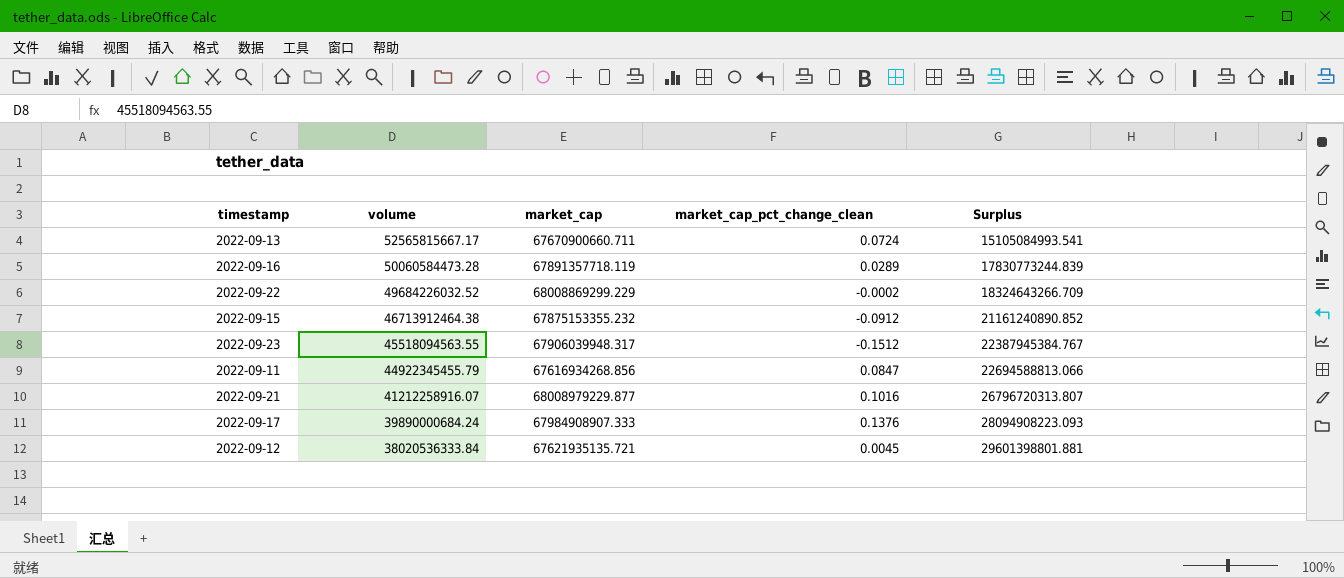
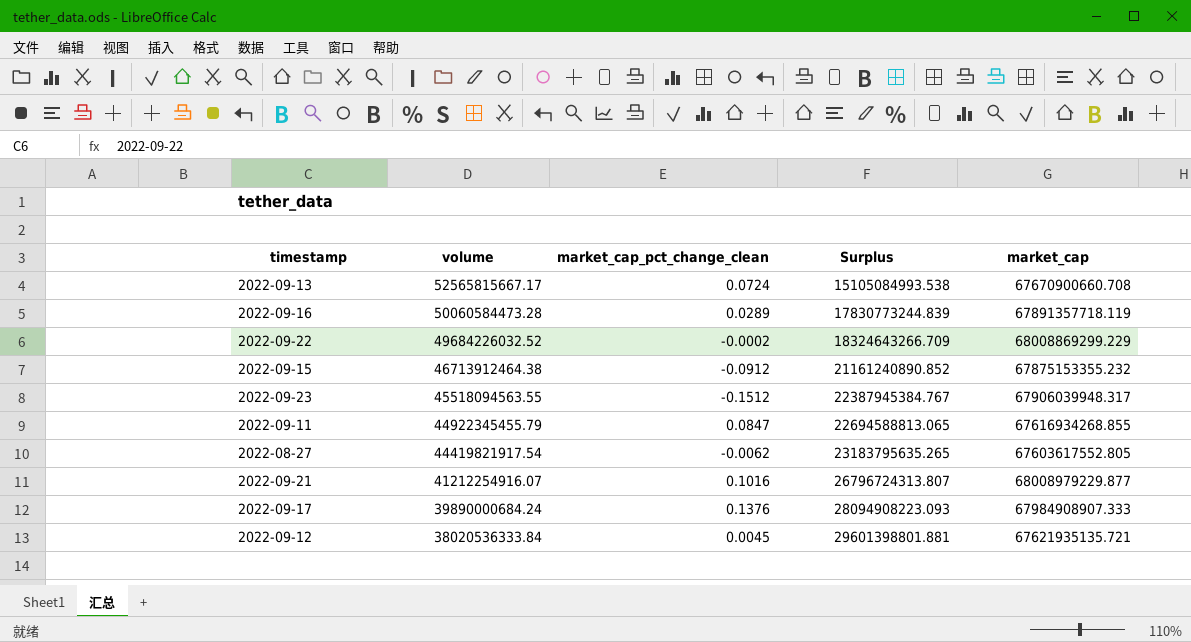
column market_cap | position: 3 -> 5
2022-09-13 | Surplus: 15105084993.541 -> 15105084993.538
2022-09-13 | market_cap: 67670900660.711 -> 67670900660.708
2022-09-11 | Surplus: 22694588813.066 -> 22694588813.065
2022-09-11 | market_cap: 67616934268.856 -> 67616934268.855
row 2022-08-27: none -> 44419821917.54 | -0.0062 | 23183795635.265 | 67603617552.805
2022-09-21 | volume: 41212258916.07 -> 41212254916.07
2022-09-21 | Surplus: 26796720313.807 -> 26796724313.807

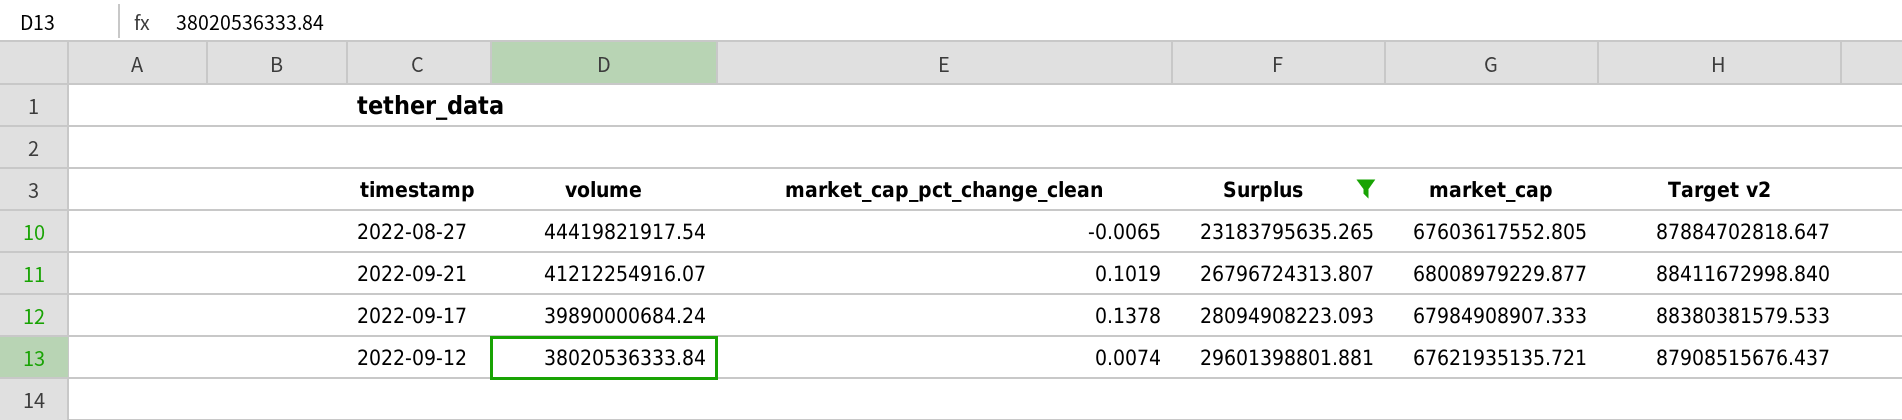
filter: none -> Surplus >= 23183795635.265
column Target v2 | formula: none -> [market_cap] * 1.3
2022-08-27 | market_cap_pct_change_clean: -0.0062 -> -0.0065
2022-09-21 | market_cap_pct_change_clean: 0.1016 -> 0.1019
2022-09-17 | market_cap_pct_change_clean: 0.1376 -> 0.1378
2022-09-12 | market_cap_pct_change_clean: 0.0045 -> 0.0074

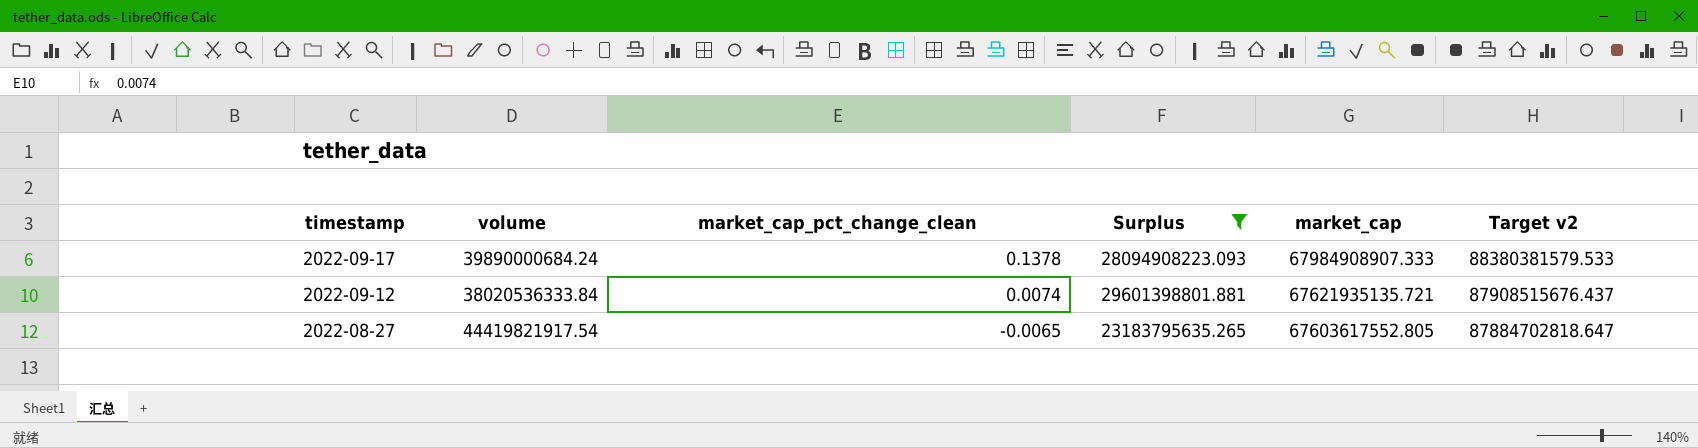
row order: volume descending -> timestamp descending
row 2022-09-21: 41212254916.07 | 0.1019 | 26796724313.807 | 68008979229.877 | 88411672998.840 -> none

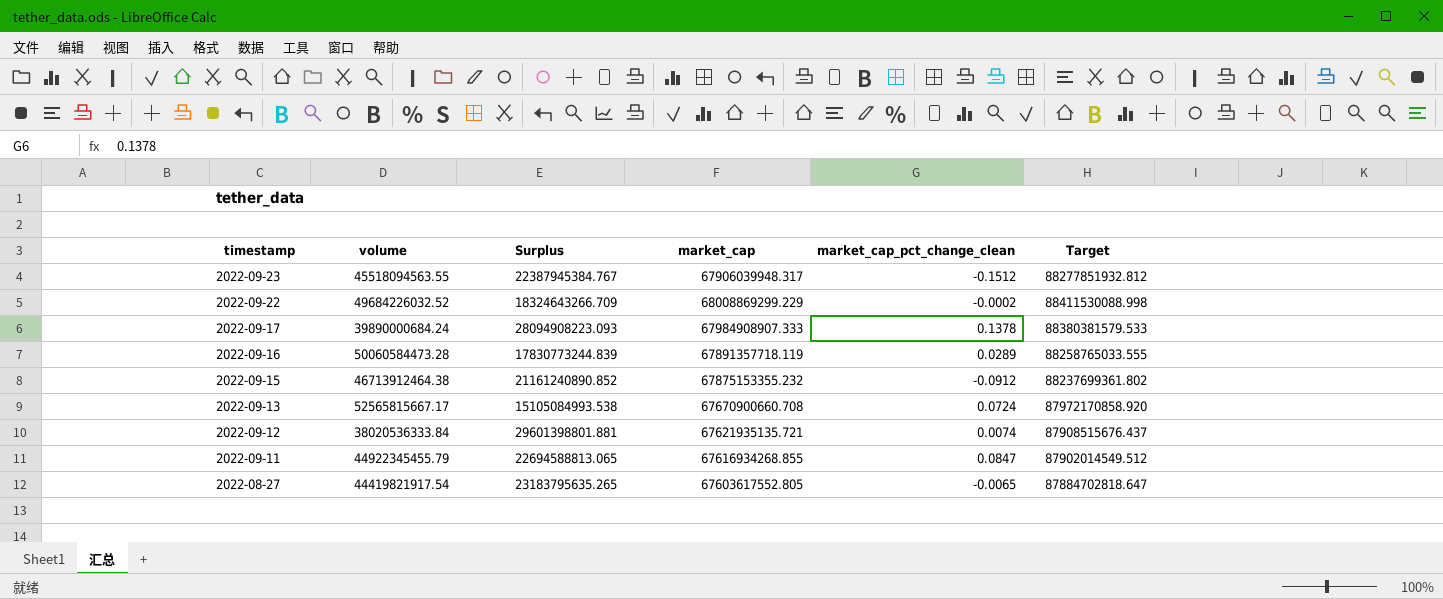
filter: Surplus >= 23183795635.265 -> none
column market_cap_pct_change_clean | position: 3 -> 5
column name: Target v2 -> Target

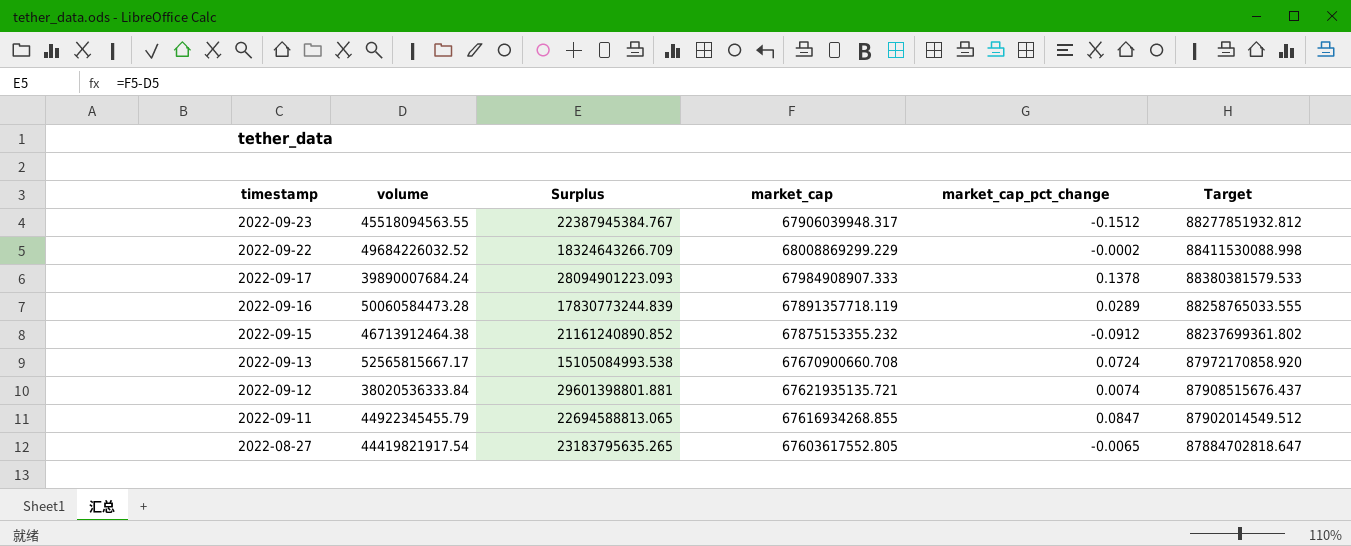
column name: market_cap_pct_change_clean -> market_cap_pct_change
2022-09-17 | volume: 39890000684.24 -> 39890007684.24
2022-09-17 | Surplus: 28094908223.093 -> 28094901223.093

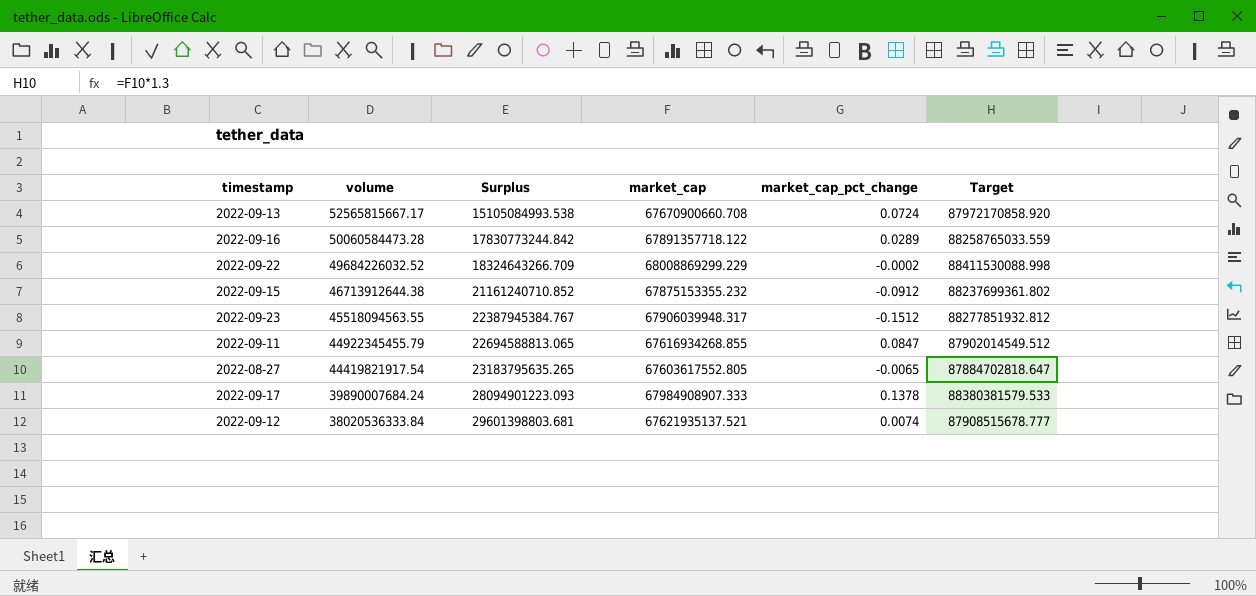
row order: timestamp descending -> volume descending
2022-09-16 | Surplus: 17830773244.839 -> 17830773244.842
2022-09-16 | market_cap: 67891357718.119 -> 67891357718.122
2022-09-16 | Target: 88258765033.555 -> 88258765033.559
2022-09-15 | volume: 46713912464.38 -> 46713912644.38
2022-09-15 | Surplus: 21161240890.852 -> 21161240710.852
2022-09-12 | Surplus: 29601398801.881 -> 29601398803.681
2022-09-12 | market_cap: 67621935135.721 -> 67621935137.521
2022-09-12 | Target: 87908515676.437 -> 87908515678.777

